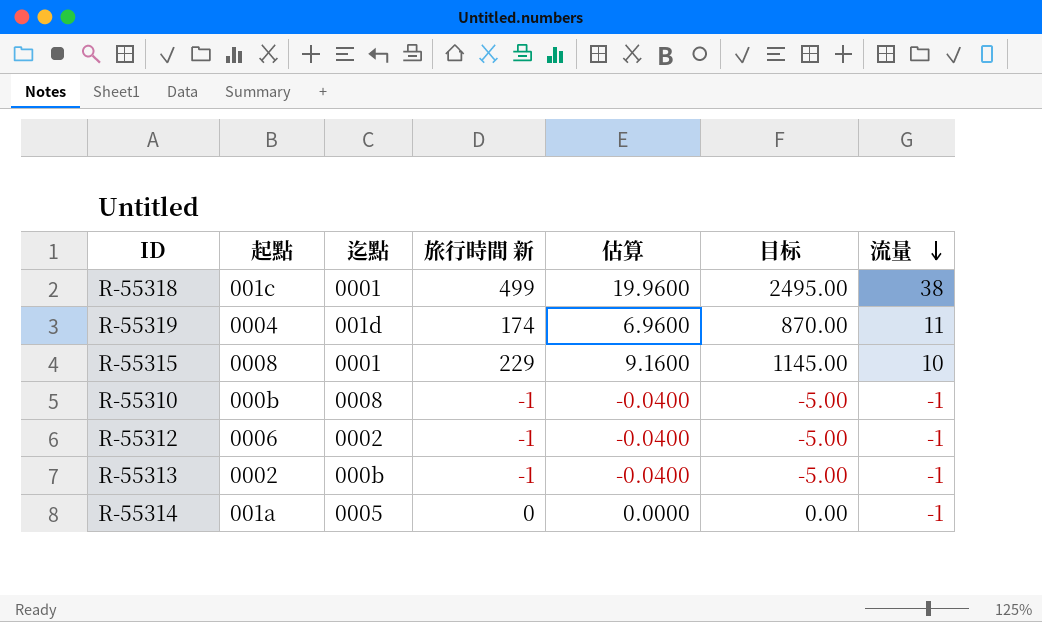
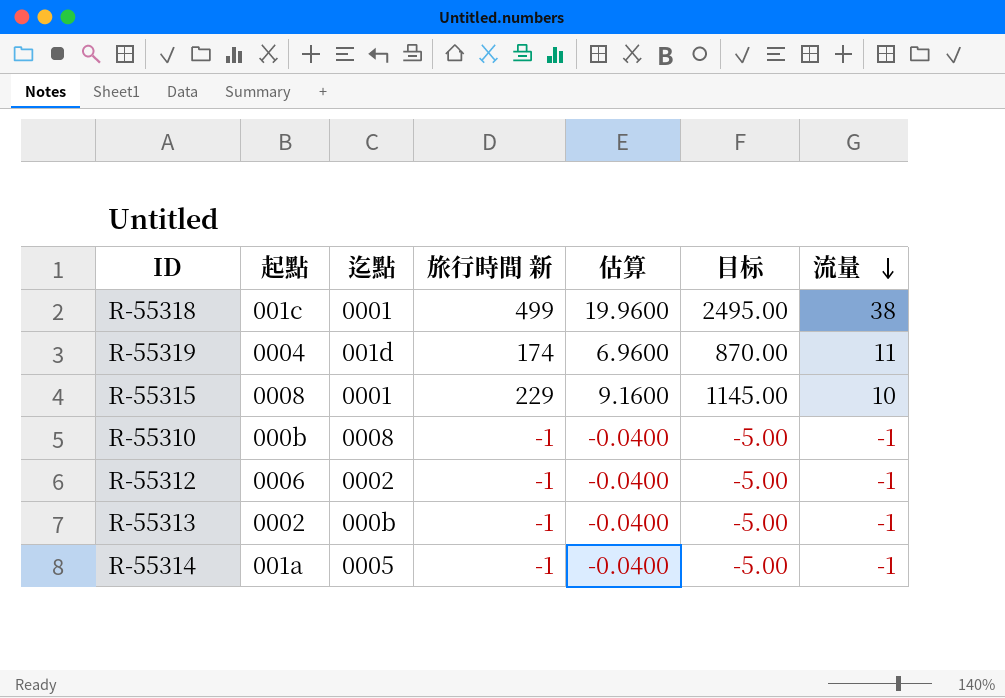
R-55314 | 旅行時間 新: 0 -> -1
R-55314 | 估算: 0.0000 -> -0.0400
R-55314 | 目标: 0.00 -> -5.00

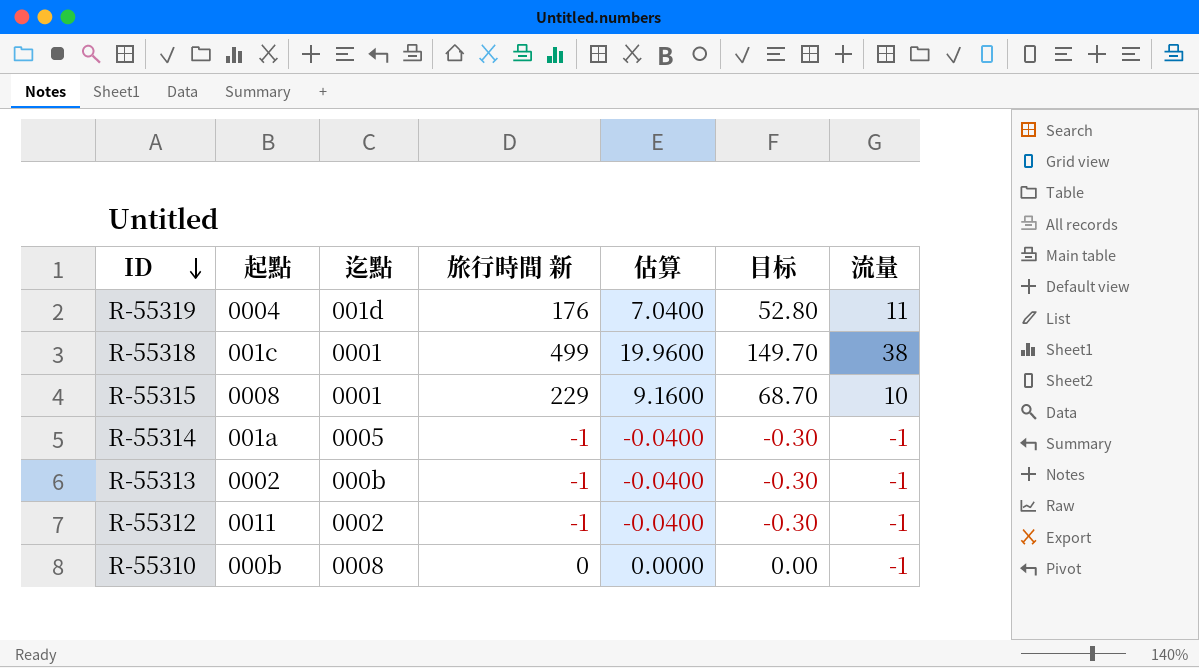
row order: 流量 descending -> ID descending
column 目标 | formula: [旅行時間 新] * 5 -> [旅行時間 新] * 0.3
R-55319 | 旅行時間 新: 174 -> 176
R-55319 | 估算: 6.9600 -> 7.0400
R-55312 | 起點: 0006 -> 0011
R-55310 | 旅行時間 新: -1 -> 0
R-55310 | 估算: -0.0400 -> 0.0000

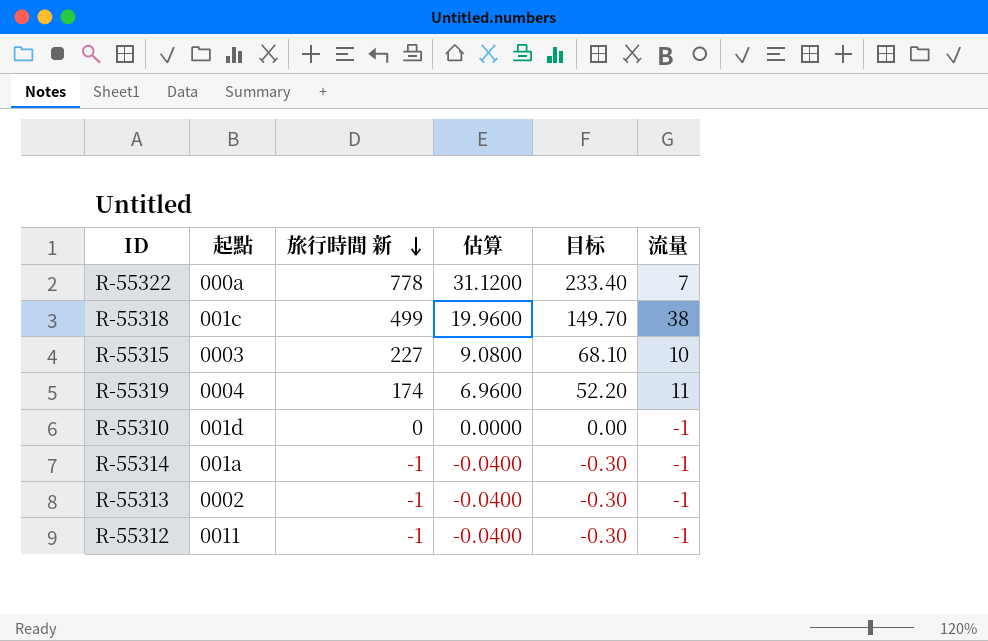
row order: ID descending -> 旅行時間 新 descending
column 迄點 | position: 3 -> none
row R-55322: none -> 000a | 778 | 31.1200 | 233.40 | 7
R-55315 | 起點: 0008 -> 0003
R-55315 | 旅行時間 新: 229 -> 227
R-55315 | 估算: 9.1600 -> 9.0800
R-55315 | 目标: 68.70 -> 68.10
R-55319 | 旅行時間 新: 176 -> 174
R-55319 | 估算: 7.0400 -> 6.9600
R-55319 | 目标: 52.80 -> 52.20
R-55310 | 起點: 000b -> 001d

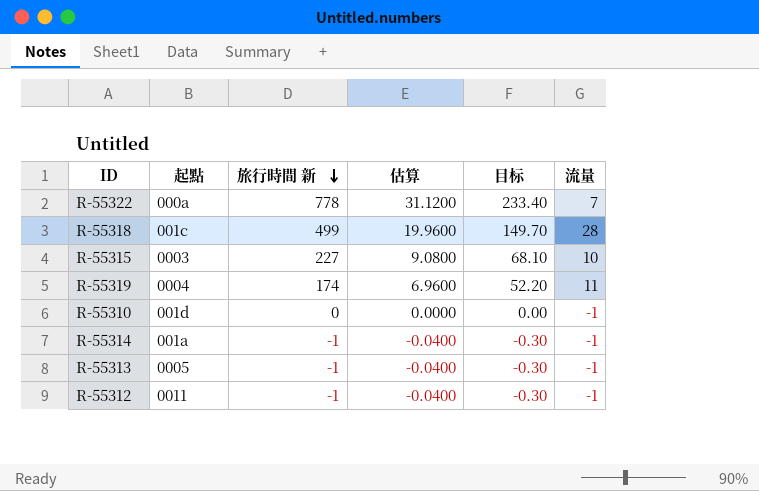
R-55318 | 流量: 38 -> 28
R-55313 | 起點: 0002 -> 0005

